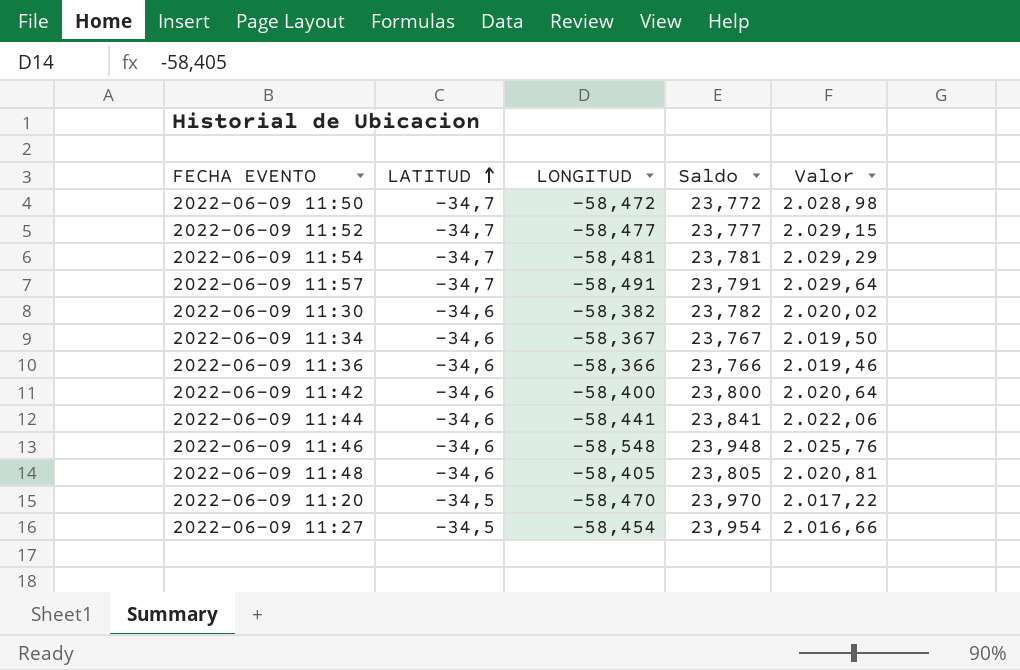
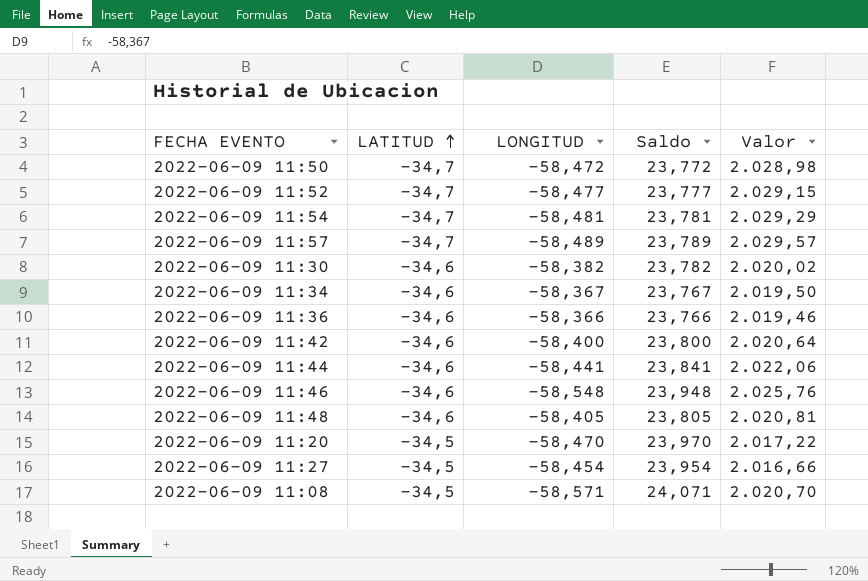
2022-06-09 11:57 | LONGITUD: -58,491 -> -58,489
2022-06-09 11:57 | Saldo: 23,791 -> 23,789
2022-06-09 11:57 | Valor: 2.029,64 -> 2.029,57
row 2022-06-09 11:08: none -> -34,5 | -58,571 | 24,071 | 2.020,70

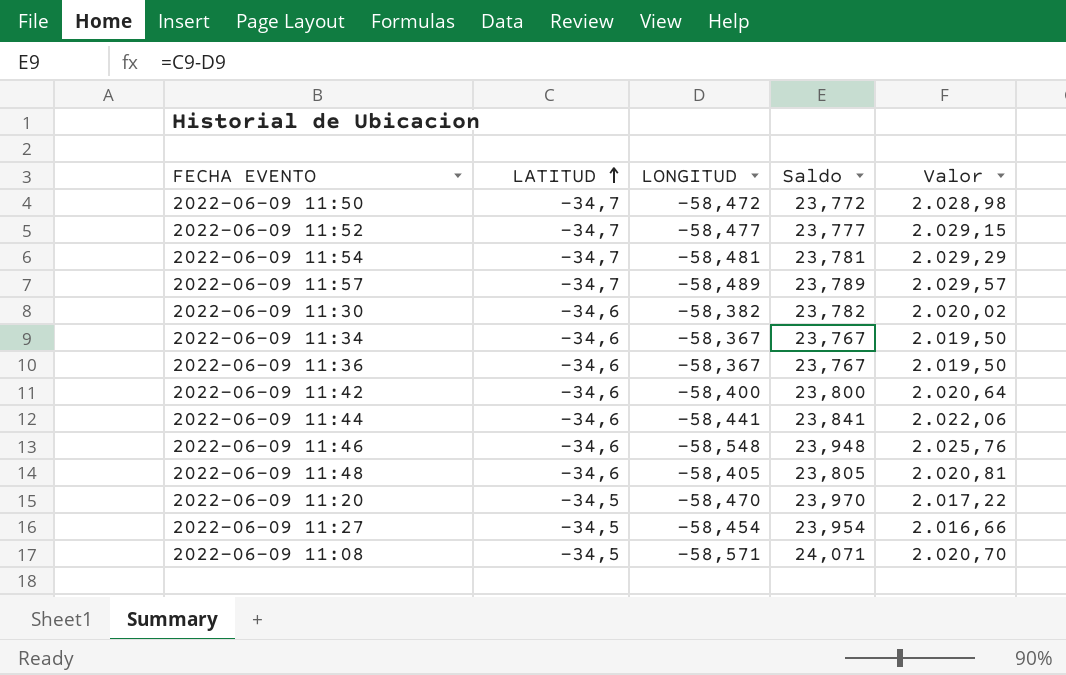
2022-06-09 11:36 | LONGITUD: -58,366 -> -58,367
2022-06-09 11:36 | Saldo: 23,766 -> 23,767
2022-06-09 11:36 | Valor: 2.019,46 -> 2.019,50

